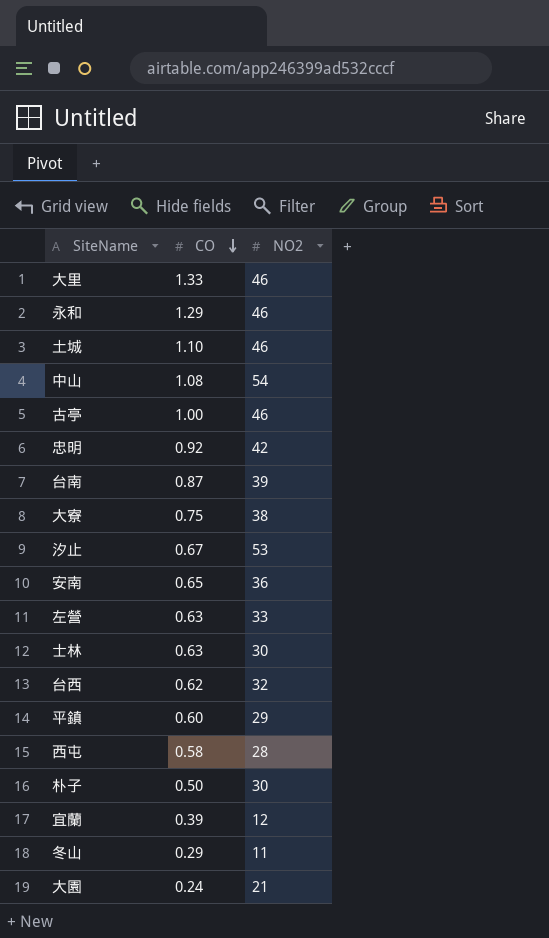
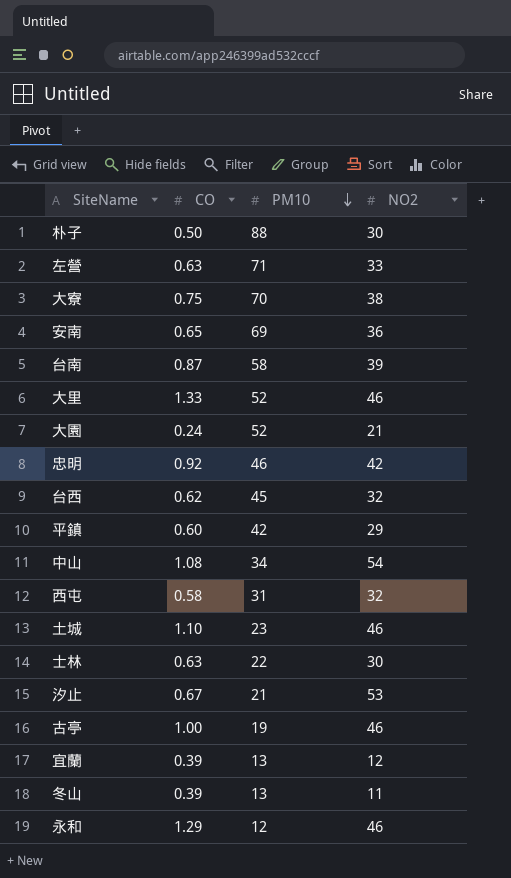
row order: CO descending -> PM10 descending
column PM10 | position: none -> 3
西屯 | NO2: 28 -> 32
冬山 | CO: 0.29 -> 0.39

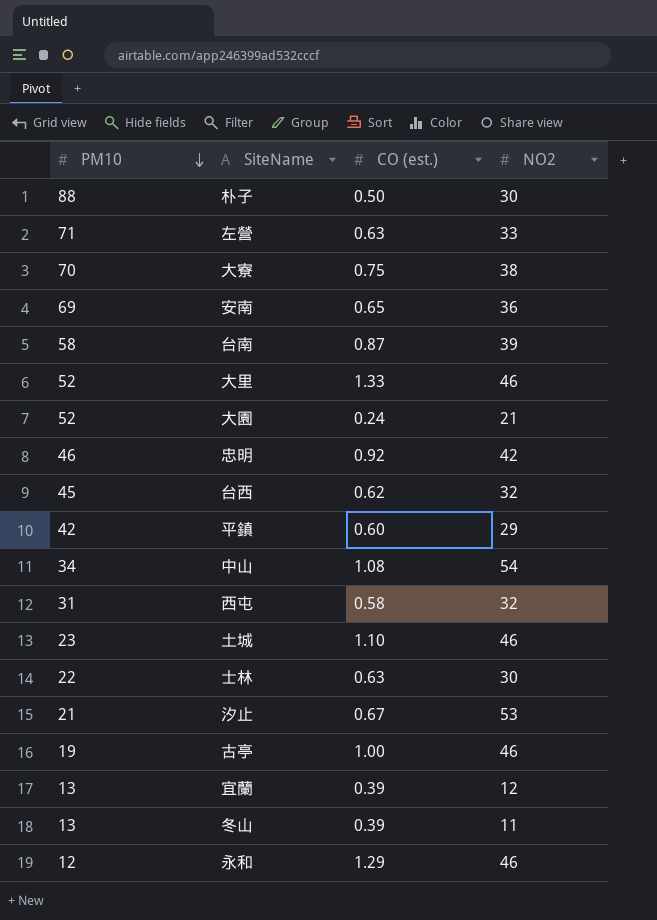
column PM10 | position: 3 -> 1
column name: CO -> CO (est.)

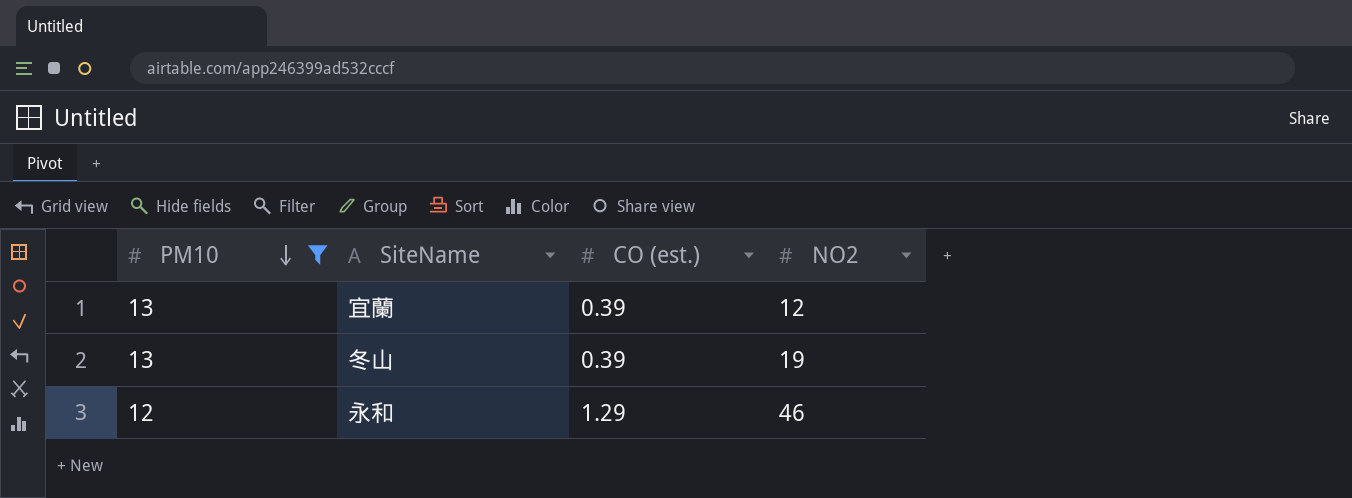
filter: none -> PM10 <= 13
冬山 | NO2: 11 -> 19

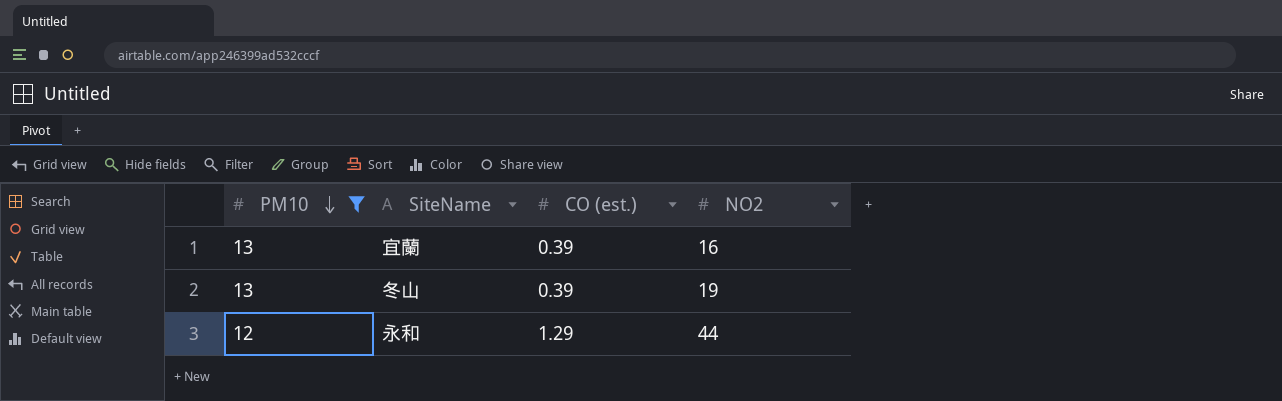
宜蘭 | NO2: 12 -> 16
永和 | NO2: 46 -> 44

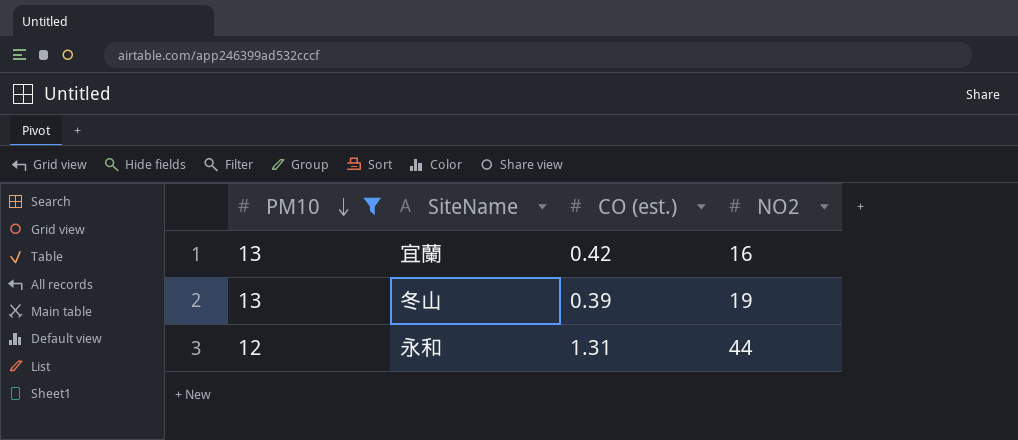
宜蘭 | CO (est.): 0.39 -> 0.42
永和 | CO (est.): 1.29 -> 1.31

